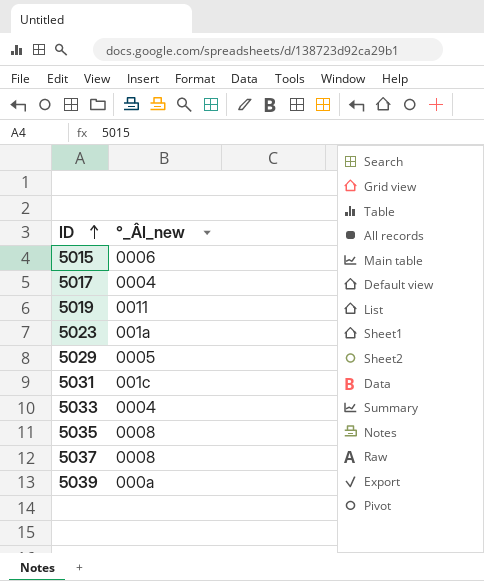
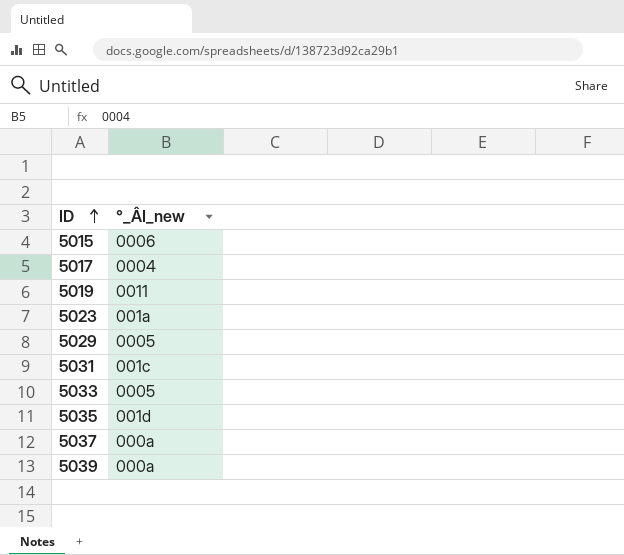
5033 | °_ÂI_new: 0004 -> 0005
5035 | °_ÂI_new: 0008 -> 001d
5037 | °_ÂI_new: 0008 -> 000a

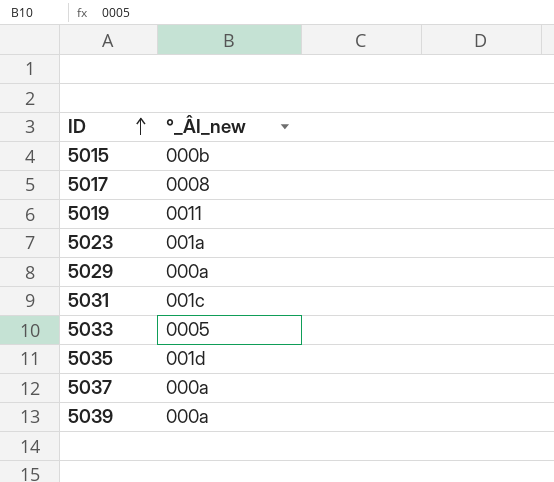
5015 | °_ÂI_new: 0006 -> 000b
5017 | °_ÂI_new: 0004 -> 0008
5029 | °_ÂI_new: 0005 -> 000a

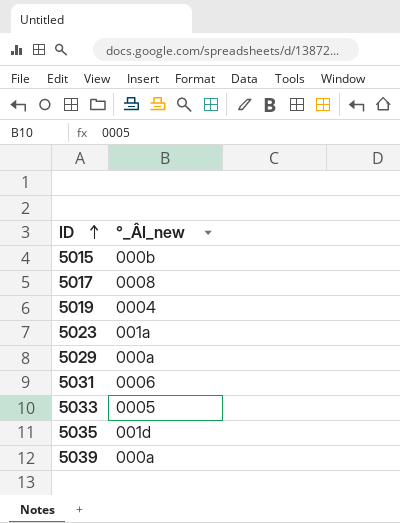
row 5037: 000a -> none
5019 | °_ÂI_new: 0011 -> 0004
5031 | °_ÂI_new: 001c -> 0006

